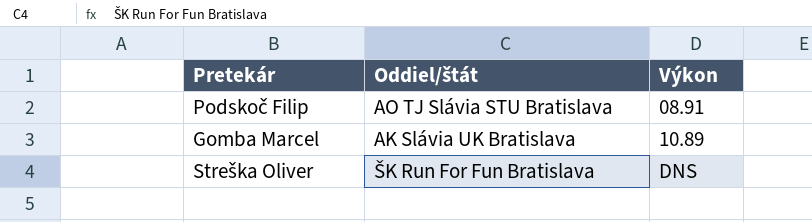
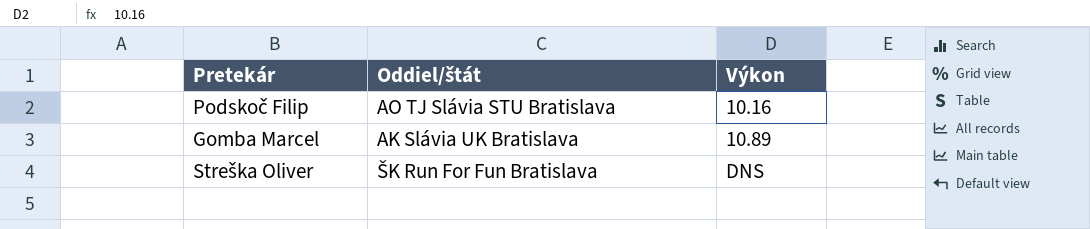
Podskoč Filip | Výkon: 08.91 -> 10.16

